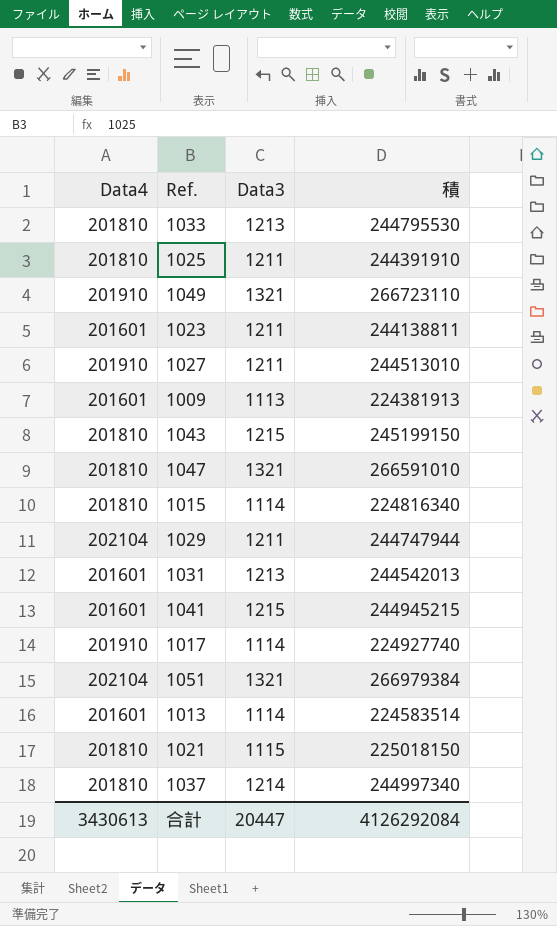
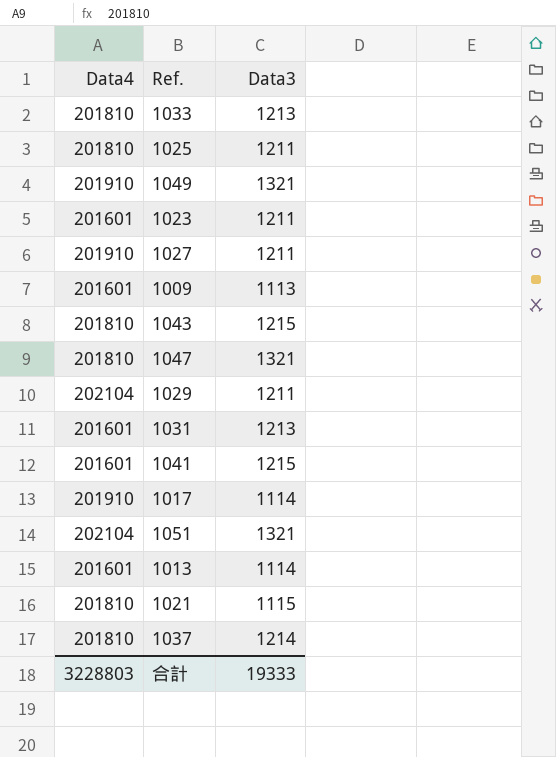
column 積 | formula: [Data4] * [Data3] -> none
row 1015: 201810 | 1114 | 224816340 -> none
合計 | Data4: 3430613 -> 3228803
合計 | Data3: 20447 -> 19333

